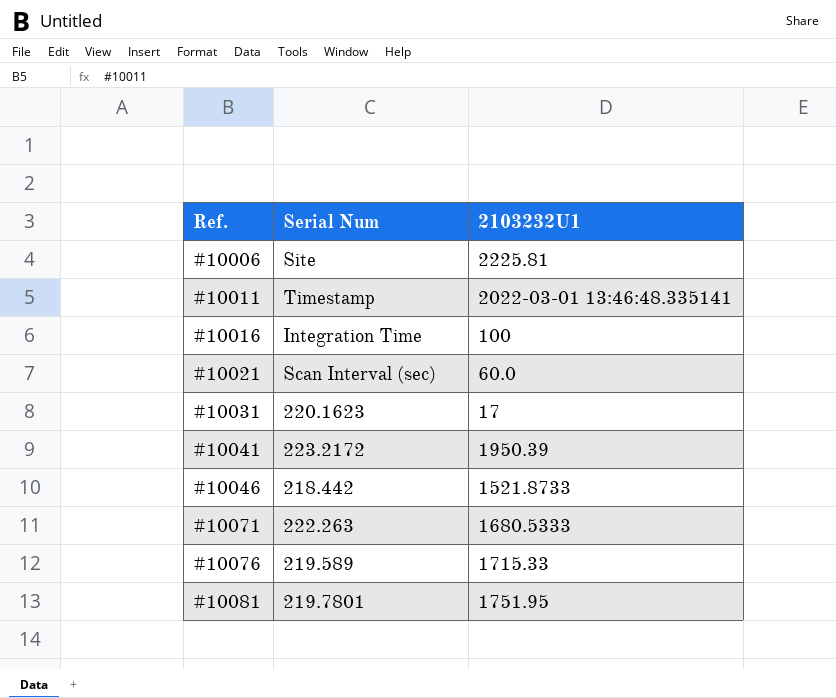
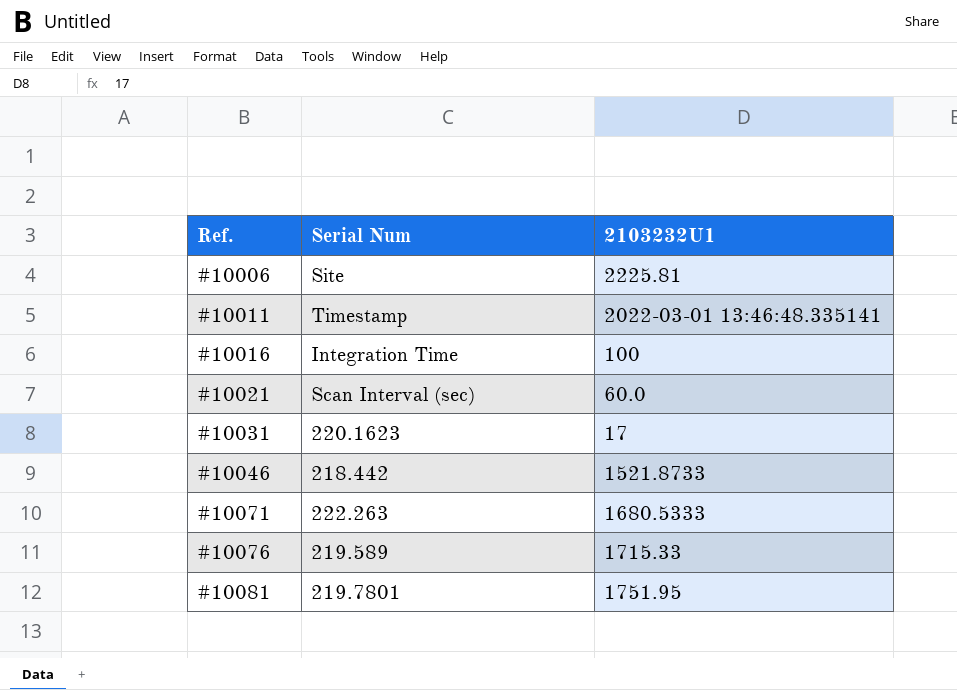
row #10041: 223.2172 | 1950.39 -> none

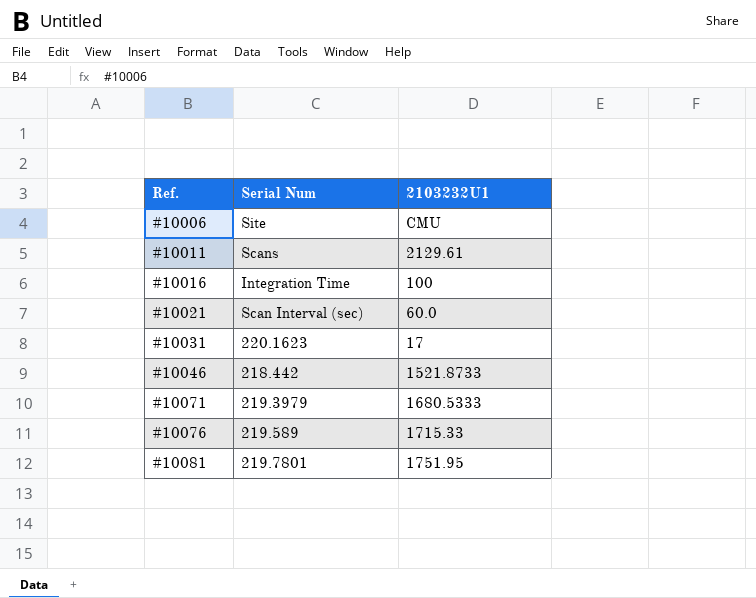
#10006 | 2103232U1: 2225.81 -> CMU
#10011 | Serial Num: Timestamp -> Scans
#10011 | 2103232U1: 2022-03-01 13:46:48.335141 -> 2129.61
#10071 | Serial Num: 222.263 -> 219.3979

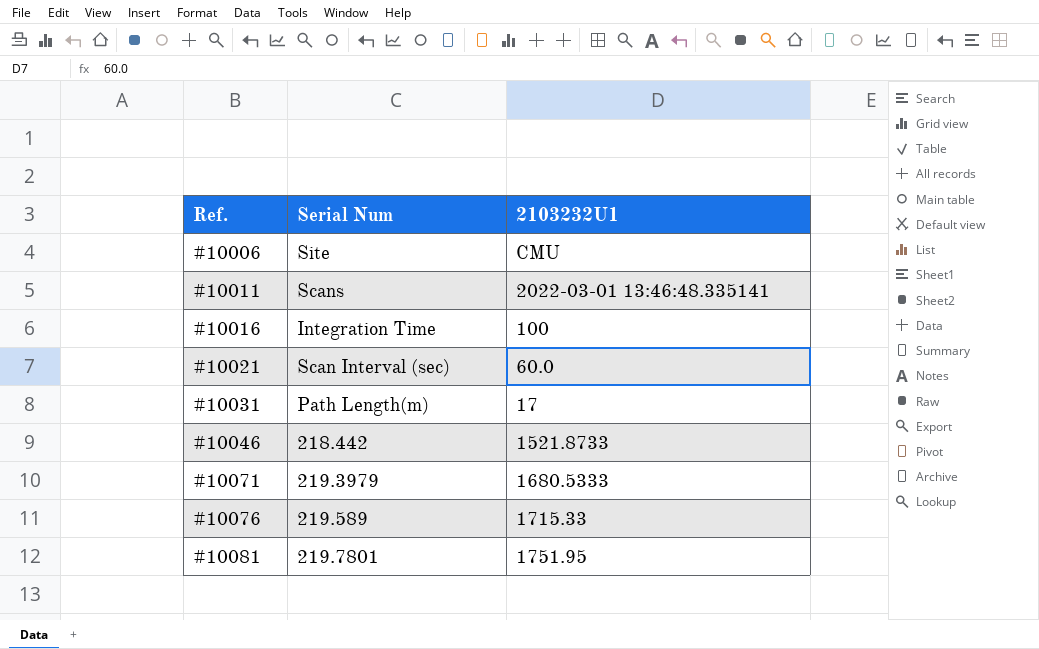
#10011 | 2103232U1: 2129.61 -> 2022-03-01 13:46:48.335141
#10031 | Serial Num: 220.1623 -> Path Length(m)

